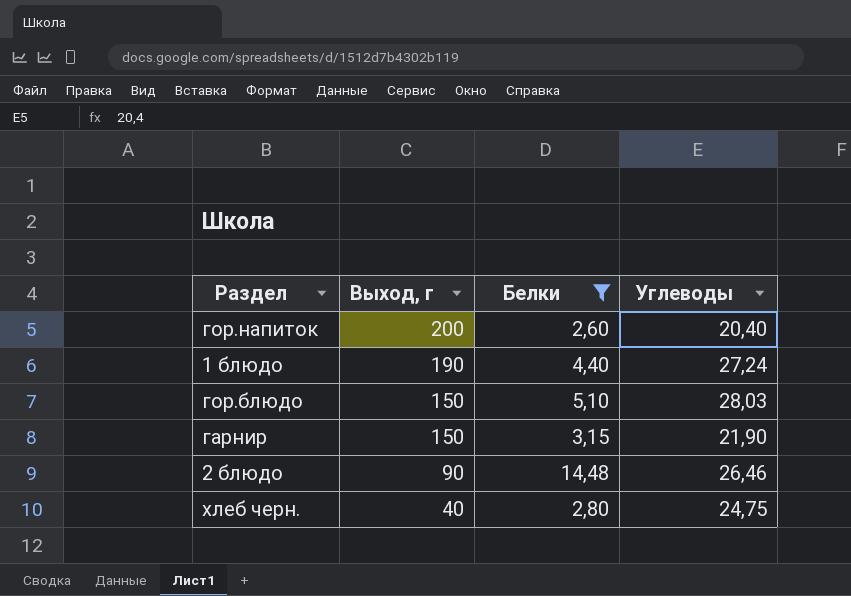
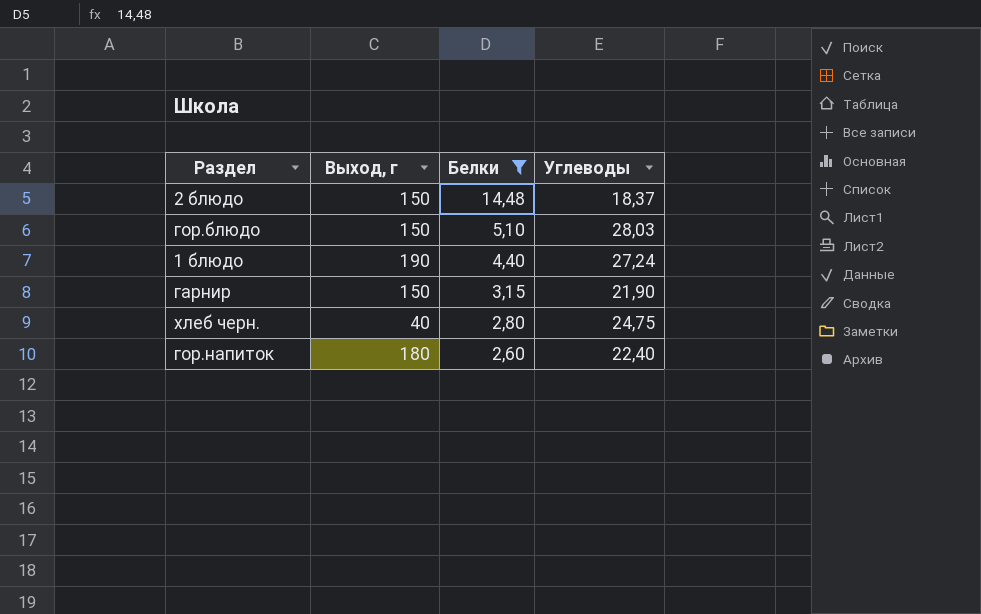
row order: Выход, г descending -> Белки descending
2 блюдо | Выход, г: 90 -> 150
2 блюдо | Углеводы: 26,46 -> 18,37
гор.напиток | Выход, г: 200 -> 180
гор.напиток | Углеводы: 20,40 -> 22,40

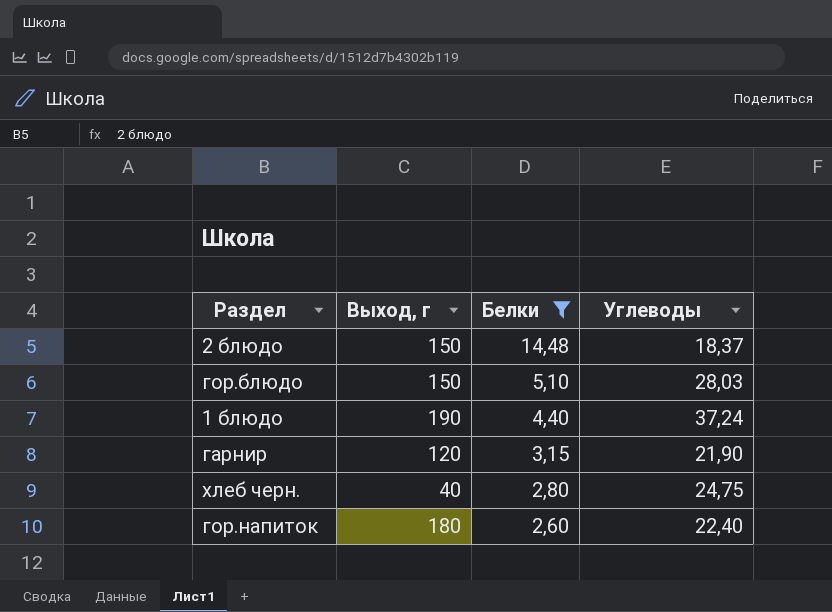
1 блюдо | Углеводы: 27,24 -> 37,24
гарнир | Выход, г: 150 -> 120

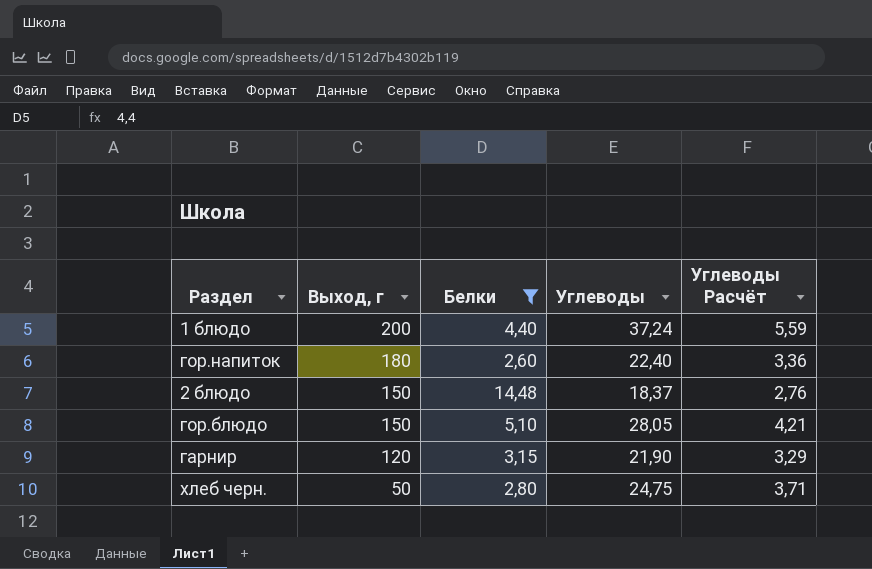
row order: Белки descending -> Выход, г descending
column Углеводы Расчёт | formula: none -> [Углеводы] * 0,15
1 блюдо | Выход, г: 190 -> 200
гор.блюдо | Углеводы: 28,03 -> 28,05
хлеб черн. | Выход, г: 40 -> 50

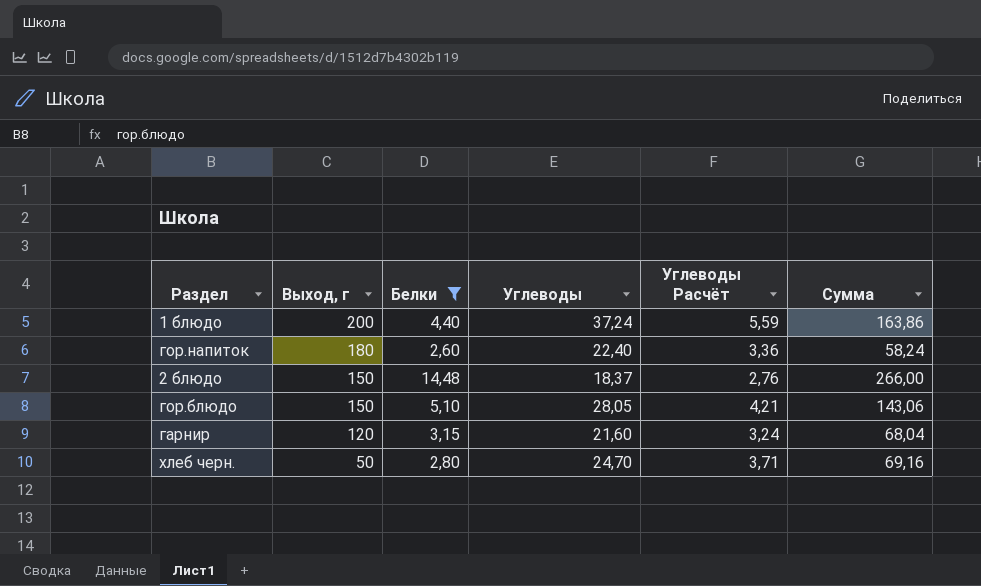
column Сумма | formula: none -> [Белки] * [Углеводы]
гарнир | Углеводы: 21,90 -> 21,60
гарнир | Углеводы Расчёт: 3,29 -> 3,24
хлеб черн. | Углеводы: 24,75 -> 24,70

